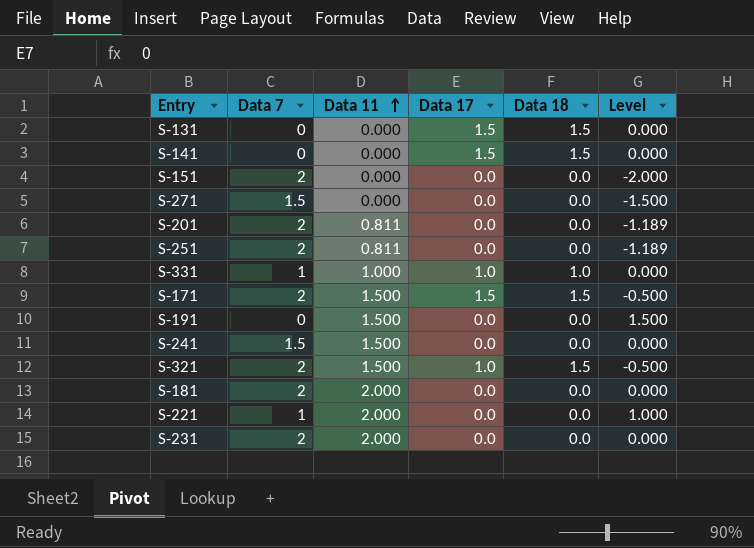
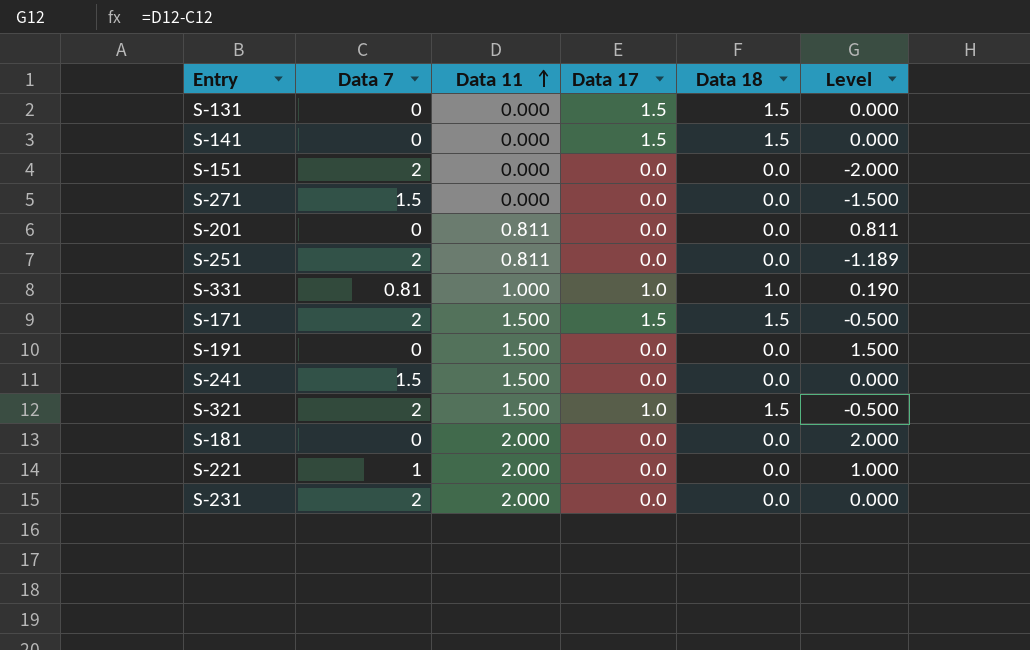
S-201 | Data 7: 2 -> 0
S-201 | Level: -1.189 -> 0.811
S-331 | Data 7: 1 -> 0.81
S-331 | Level: 0.000 -> 0.190
S-181 | Data 7: 2 -> 0
S-181 | Level: 0.000 -> 2.000

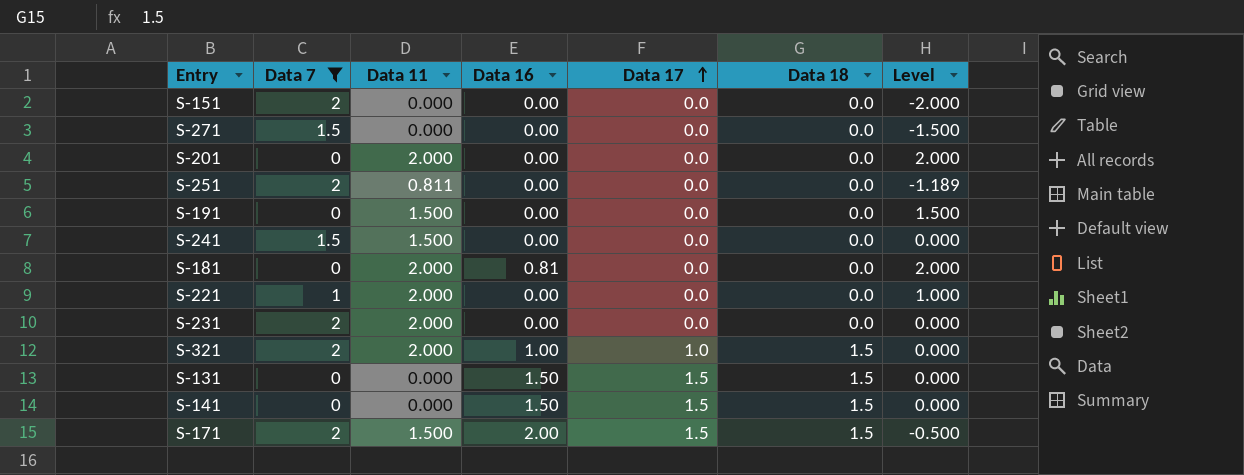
filter: none -> Data 7 != 0.81
row order: Data 11 ascending -> Data 17 ascending
column Data 16 | position: none -> 4
S-201 | Data 11: 0.811 -> 2.000
S-201 | Level: 0.811 -> 2.000
S-321 | Data 11: 1.500 -> 2.000
S-321 | Level: -0.500 -> 0.000

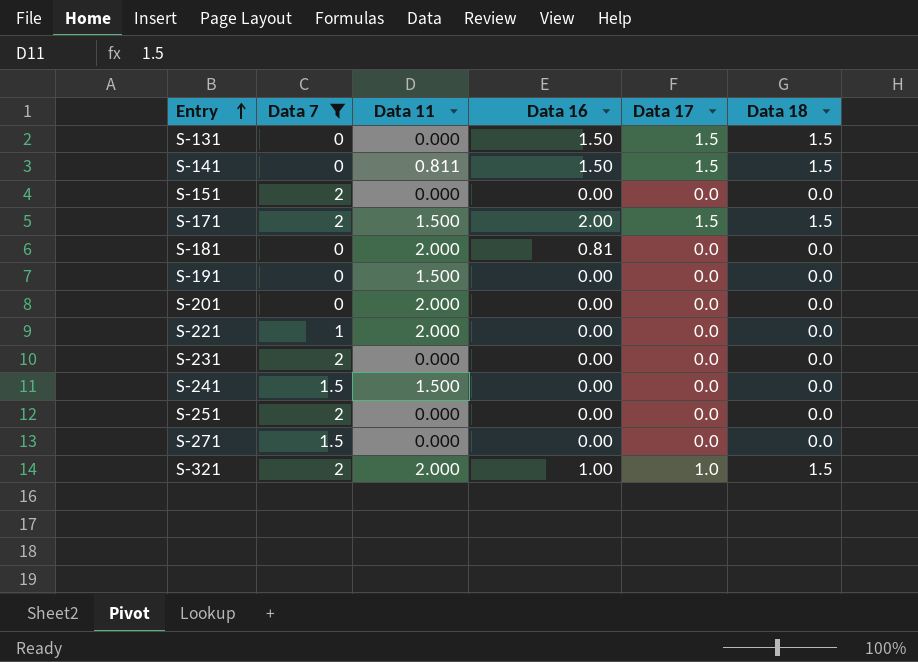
row order: Data 17 ascending -> Entry ascending
column Level | formula: [Data 11] - [Data 7] -> none
S-141 | Data 11: 0.000 -> 0.811
S-231 | Data 11: 2.000 -> 0.000
S-251 | Data 11: 0.811 -> 0.000

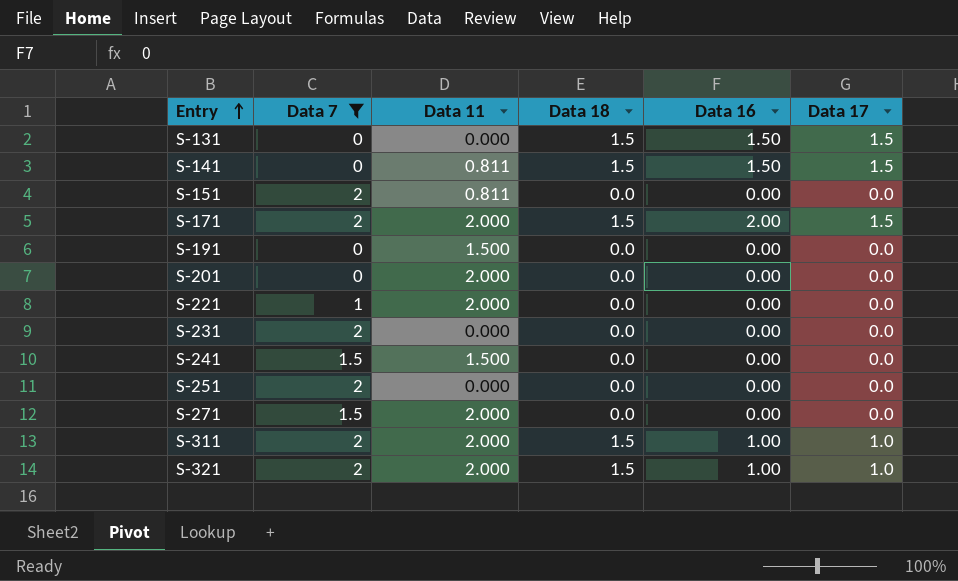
column Data 18 | position: 6 -> 4
row S-181: 0 | 2.000 | 0.81 | 0.0 | 0.0 -> none
S-151 | Data 11: 0.000 -> 0.811
S-171 | Data 11: 1.500 -> 2.000
S-271 | Data 11: 0.000 -> 2.000
row S-311: none -> 2 | 2.000 | 1.5 | 1.00 | 1.0

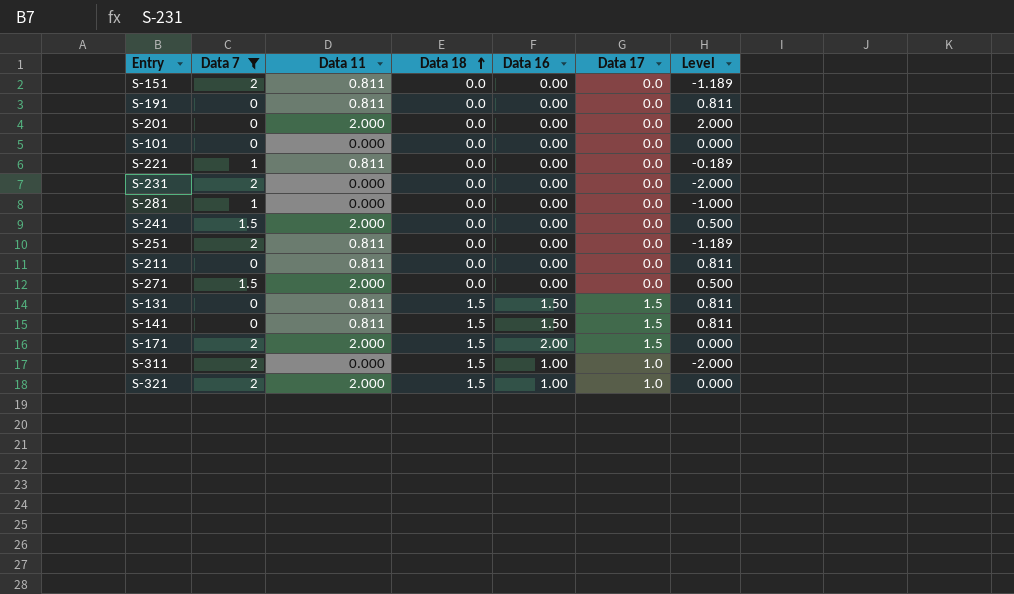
row order: Entry ascending -> Data 18 ascending
column Level | formula: none -> [Data 11] - [Data 7]
S-191 | Data 11: 1.500 -> 0.811
row S-101: none -> 0 | 0.000 | 0.0 | 0.00 | 0.0 | 0.000
S-221 | Data 11: 2.000 -> 0.811
row S-281: none -> 1 | 0.000 | 0.0 | 0.00 | 0.0 | -1.000
S-241 | Data 11: 1.500 -> 2.000
S-251 | Data 11: 0.000 -> 0.811
row S-211: none -> 0 | 0.811 | 0.0 | 0.00 | 0.0 | 0.811
S-131 | Data 11: 0.000 -> 0.811
S-311 | Data 11: 2.000 -> 0.000

